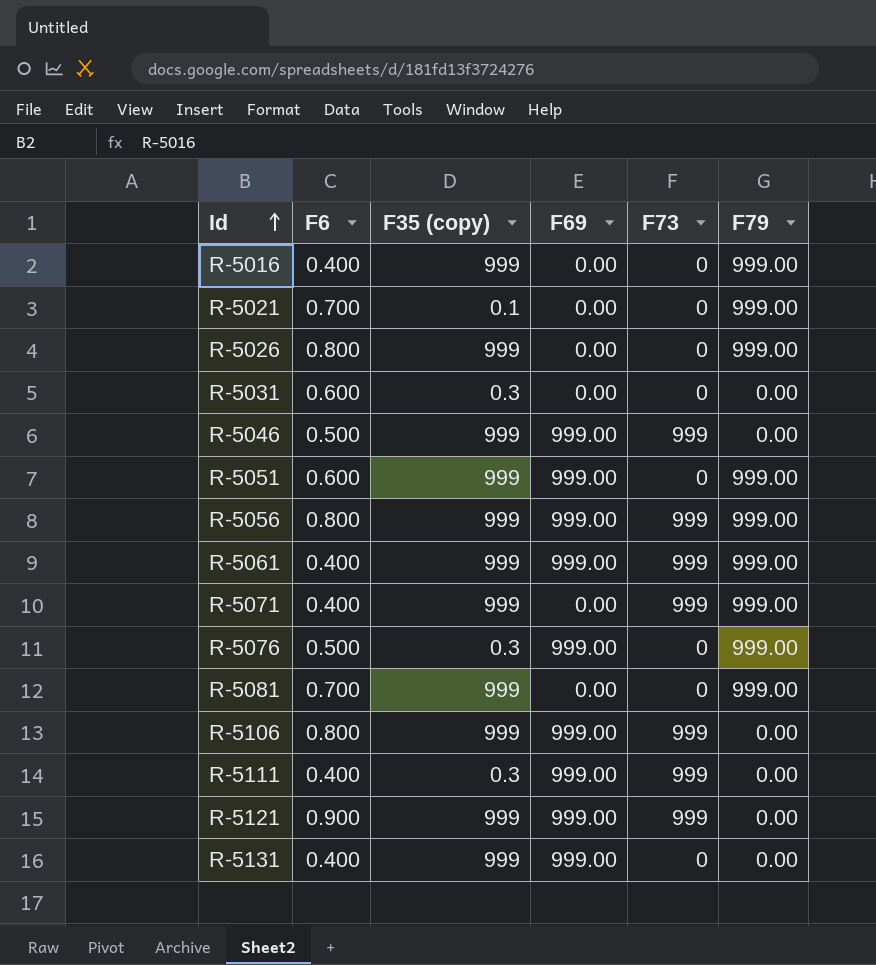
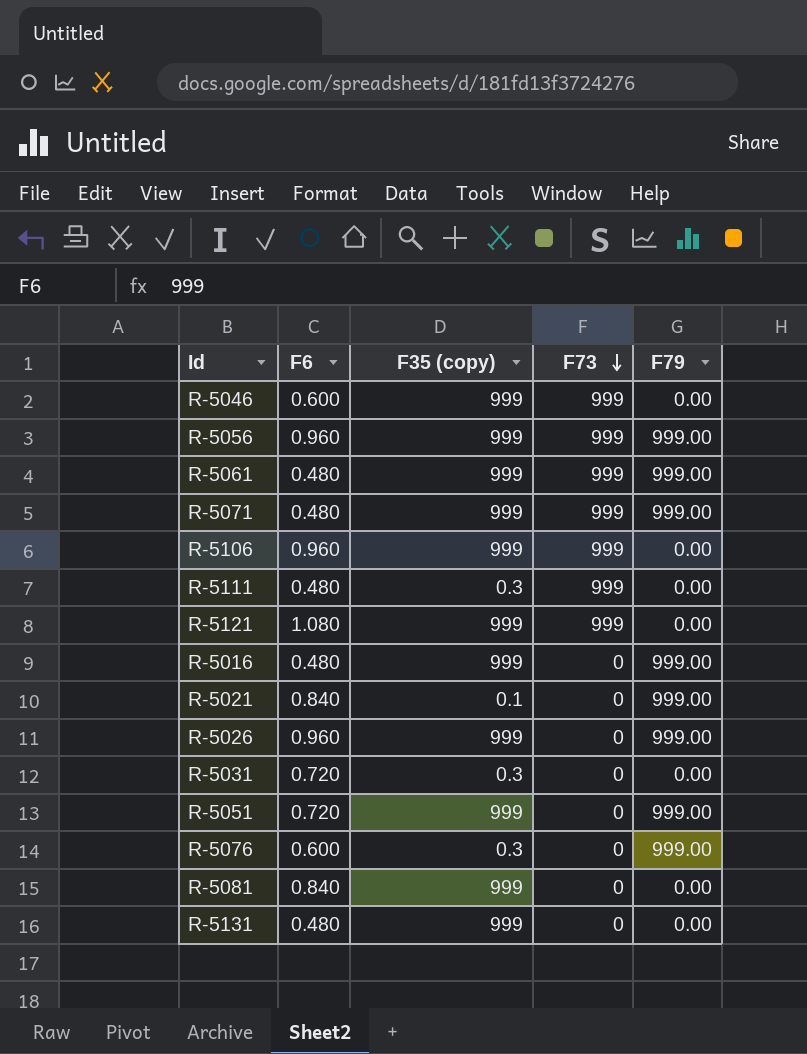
row order: Id ascending -> F73 descending
column F69 | position: 4 -> none
R-5046 | F6: 0.500 -> 0.600
R-5056 | F6: 0.800 -> 0.960
R-5061 | F6: 0.400 -> 0.480
R-5071 | F6: 0.400 -> 0.480
R-5106 | F6: 0.800 -> 0.960
R-5111 | F6: 0.400 -> 0.480
R-5121 | F6: 0.900 -> 1.080
R-5016 | F6: 0.400 -> 0.480
R-5021 | F6: 0.700 -> 0.840
R-5026 | F6: 0.800 -> 0.960
R-5031 | F6: 0.600 -> 0.720
R-5051 | F6: 0.600 -> 0.720
R-5076 | F6: 0.500 -> 0.600
R-5081 | F6: 0.700 -> 0.840
R-5081 | F79: 999.00 -> 0.00
R-5131 | F6: 0.400 -> 0.480

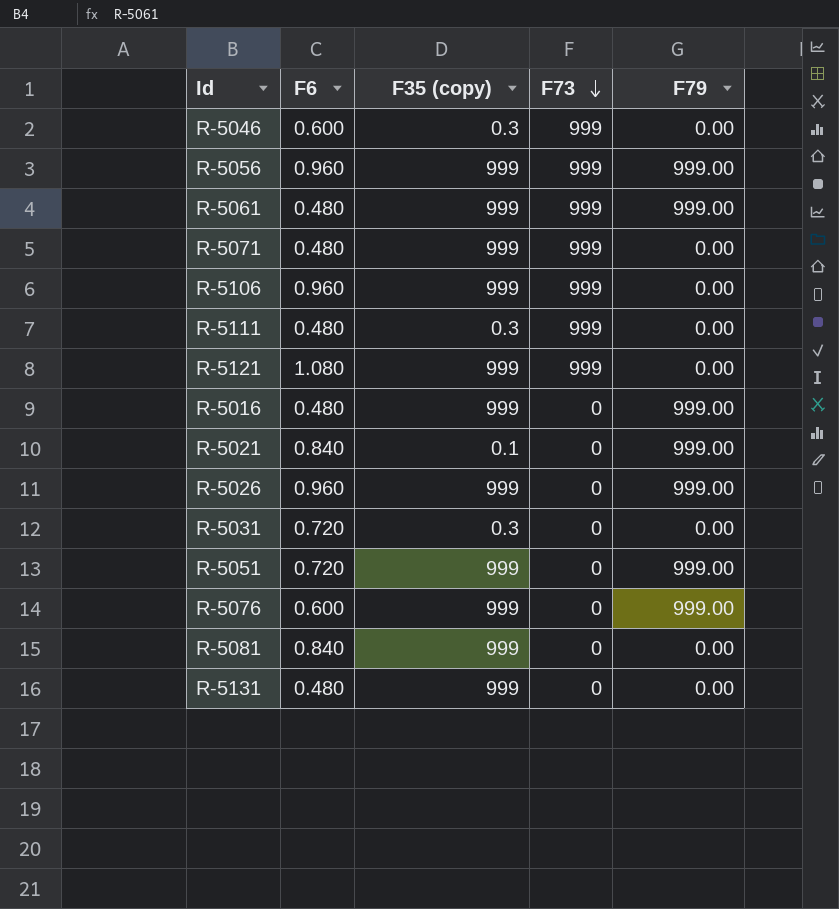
R-5046 | F35 (copy): 999 -> 0.3
R-5071 | F79: 999.00 -> 0.00
R-5076 | F35 (copy): 0.3 -> 999

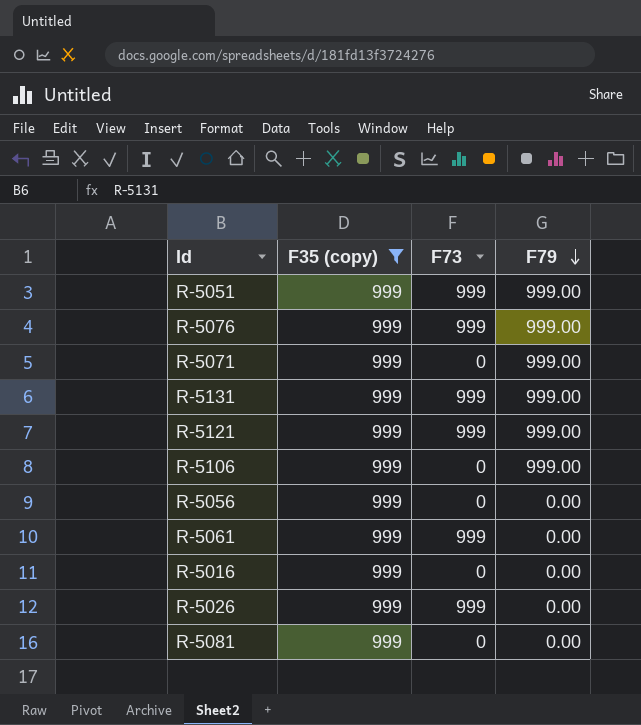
filter: none -> F35 (copy) = 999
row order: F73 descending -> F79 descending
column F6 | position: 2 -> none
R-5051 | F73: 0 -> 999
R-5076 | F73: 0 -> 999
R-5071 | F73: 999 -> 0
R-5071 | F79: 0.00 -> 999.00
R-5131 | F73: 0 -> 999
R-5131 | F79: 0.00 -> 999.00
R-5121 | F79: 0.00 -> 999.00
R-5106 | F73: 999 -> 0
R-5106 | F79: 0.00 -> 999.00
R-5056 | F73: 999 -> 0
R-5056 | F79: 999.00 -> 0.00
R-5061 | F79: 999.00 -> 0.00
R-5016 | F79: 999.00 -> 0.00
R-5026 | F73: 0 -> 999
R-5026 | F79: 999.00 -> 0.00

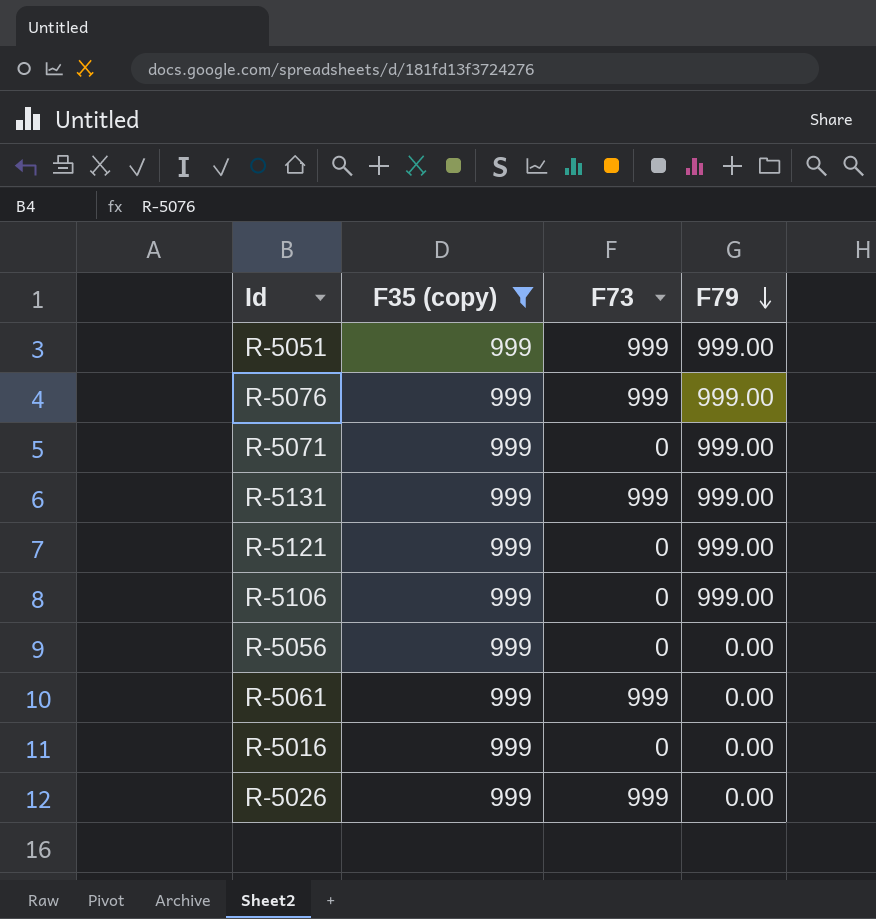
row R-5081: 999 | 0 | 0.00 -> none
R-5121 | F73: 999 -> 0

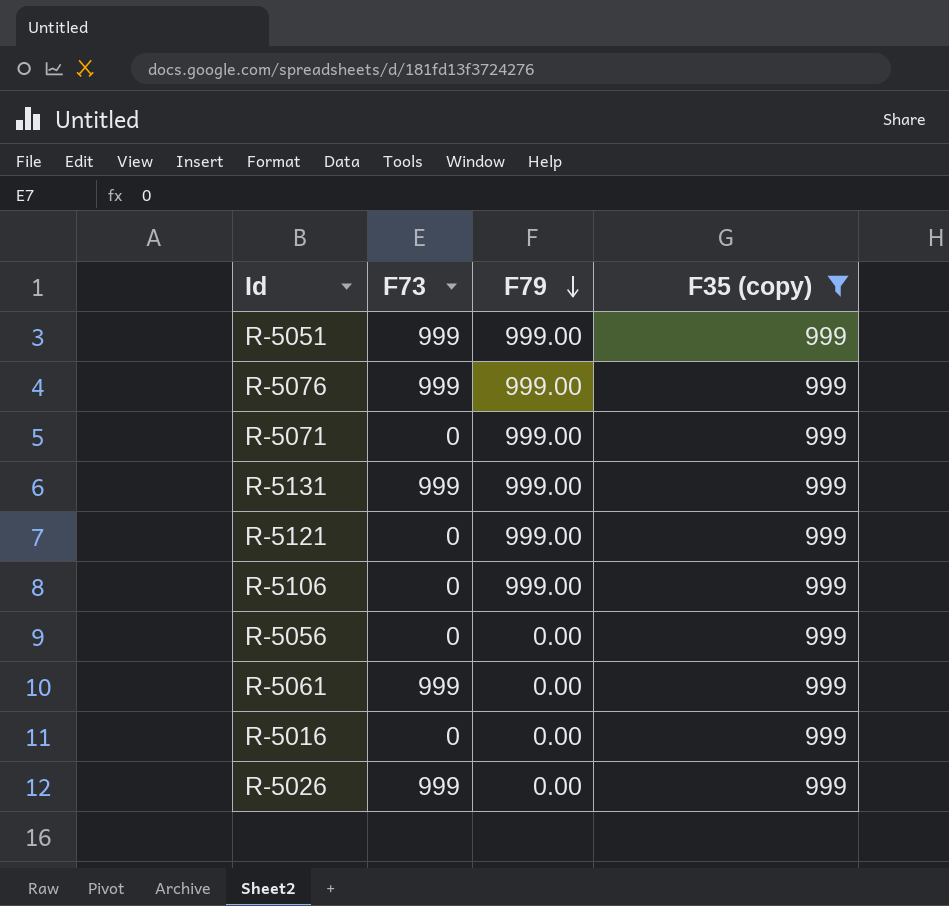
column F35 (copy) | position: 2 -> 4

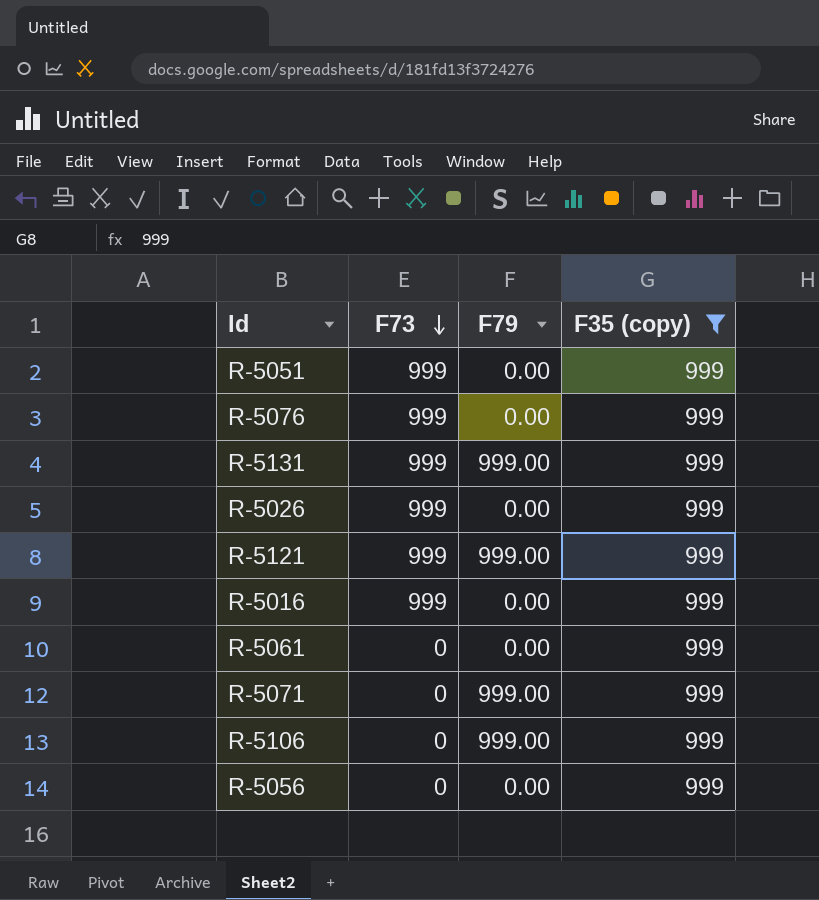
row order: F79 descending -> F73 descending
R-5051 | F79: 999.00 -> 0.00
R-5076 | F79: 999.00 -> 0.00
R-5121 | F73: 0 -> 999
R-5016 | F73: 0 -> 999
R-5061 | F73: 999 -> 0

